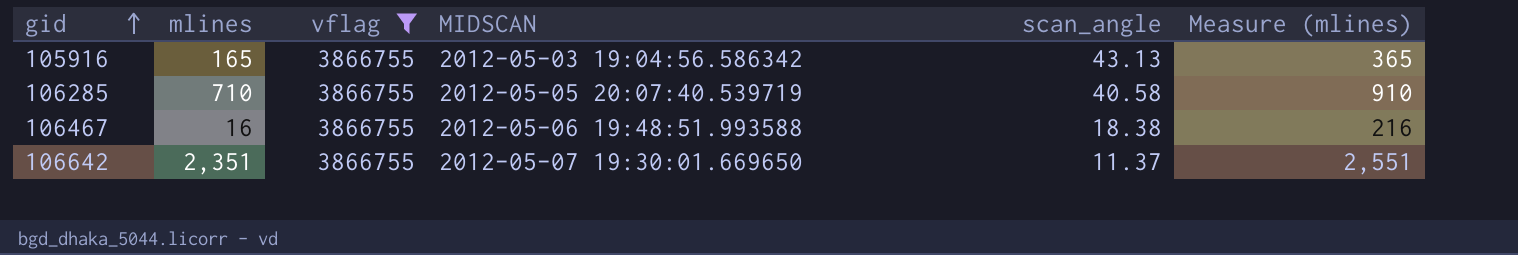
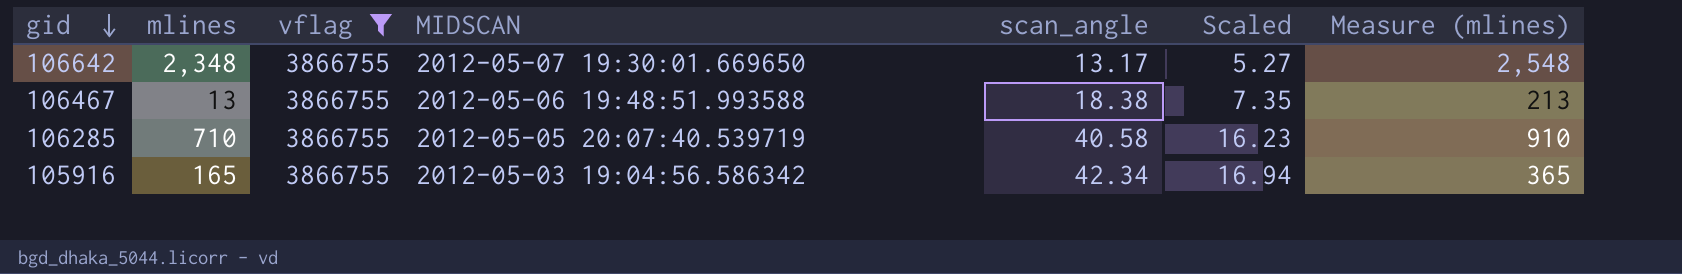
row order: gid ascending -> gid descending
column Scaled | formula: none -> [scan_angle] * 0.4
106642 | mlines: 2,351 -> 2,348
106642 | scan_angle: 11.37 -> 13.17
106642 | Measure (mlines): 2,551 -> 2,548
106467 | mlines: 16 -> 13
106467 | Measure (mlines): 216 -> 213
105916 | scan_angle: 43.13 -> 42.34

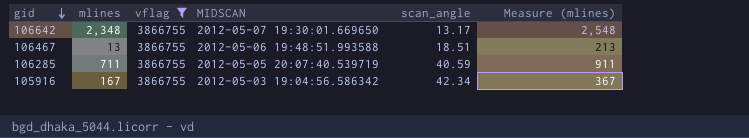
column Scaled | formula: [scan_angle] * 0.4 -> none
106467 | scan_angle: 18.38 -> 18.51
106285 | mlines: 710 -> 711
106285 | scan_angle: 40.58 -> 40.59
106285 | Measure (mlines): 910 -> 911
105916 | mlines: 165 -> 167
105916 | Measure (mlines): 365 -> 367

